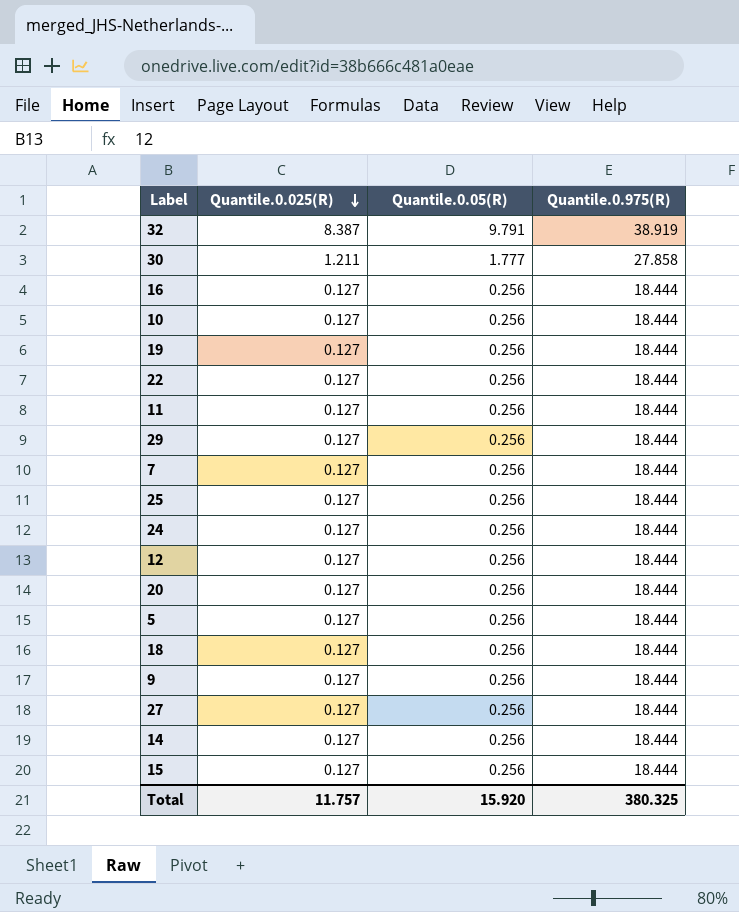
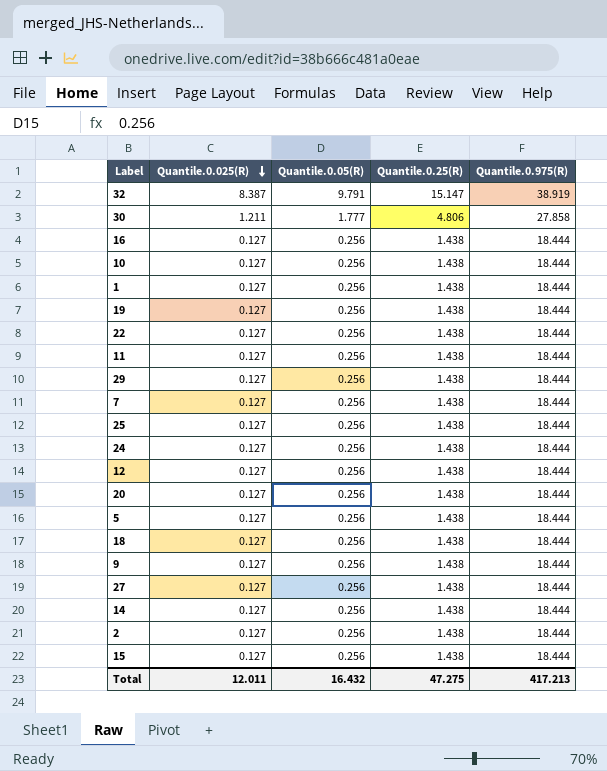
column Quantile.0.25(R) | position: none -> 4
row 1: none -> 0.127 | 0.256 | 1.438 | 18.444
row 2: none -> 0.127 | 0.256 | 1.438 | 18.444
Total | Quantile.0.025(R): 11.757 -> 12.011
Total | Quantile.0.05(R): 15.920 -> 16.432
Total | Quantile.0.975(R): 380.325 -> 417.213

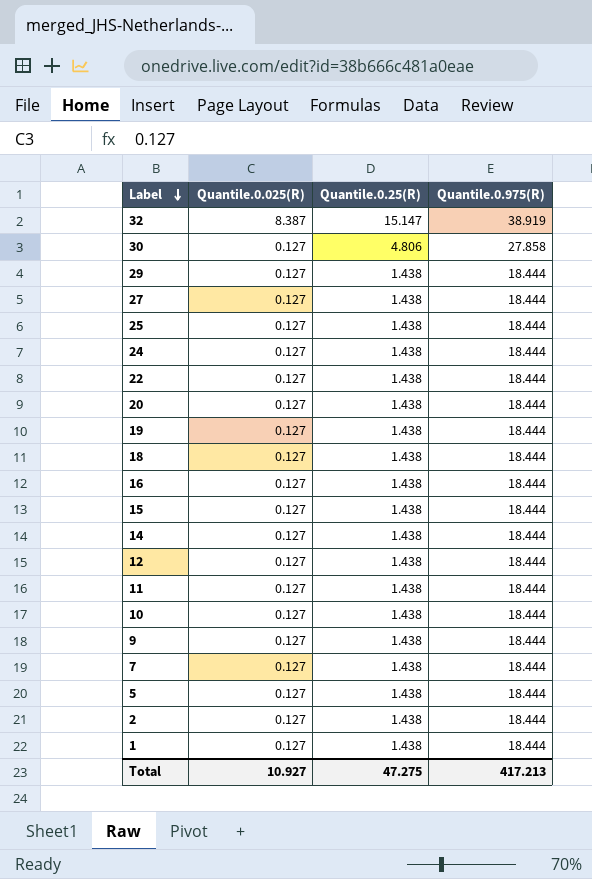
row order: Quantile.0.025(R) descending -> Label descending
column Quantile.0.05(R) | position: 3 -> none
30 | Quantile.0.025(R): 1.211 -> 0.127
Total | Quantile.0.025(R): 12.011 -> 10.927

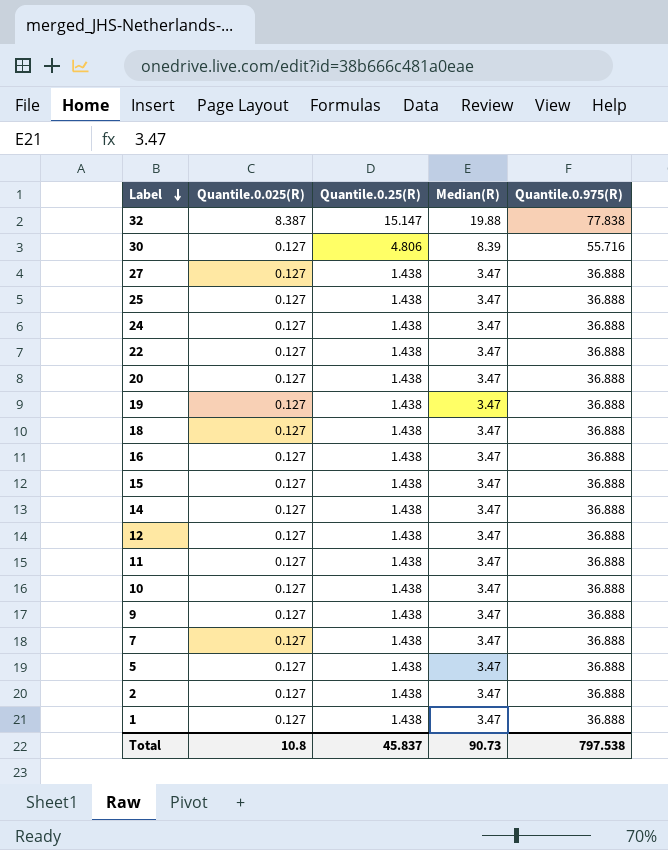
column Median(R) | position: none -> 4
row 29: 0.127 | 1.438 | 18.444 -> none
32 | Quantile.0.975(R): 38.919 -> 77.838
30 | Quantile.0.975(R): 27.858 -> 55.716
27 | Quantile.0.975(R): 18.444 -> 36.888
25 | Quantile.0.975(R): 18.444 -> 36.888
24 | Quantile.0.975(R): 18.444 -> 36.888
22 | Quantile.0.975(R): 18.444 -> 36.888
20 | Quantile.0.975(R): 18.444 -> 36.888
19 | Quantile.0.975(R): 18.444 -> 36.888
18 | Quantile.0.975(R): 18.444 -> 36.888
16 | Quantile.0.975(R): 18.444 -> 36.888
15 | Quantile.0.975(R): 18.444 -> 36.888
14 | Quantile.0.975(R): 18.444 -> 36.888
12 | Quantile.0.975(R): 18.444 -> 36.888
11 | Quantile.0.975(R): 18.444 -> 36.888
10 | Quantile.0.975(R): 18.444 -> 36.888
9 | Quantile.0.975(R): 18.444 -> 36.888
7 | Quantile.0.975(R): 18.444 -> 36.888
5 | Quantile.0.975(R): 18.444 -> 36.888
2 | Quantile.0.975(R): 18.444 -> 36.888
1 | Quantile.0.975(R): 18.444 -> 36.888
Total | Quantile.0.025(R): 10.927 -> 10.8
Total | Quantile.0.25(R): 47.275 -> 45.837
Total | Quantile.0.975(R): 417.213 -> 797.538

